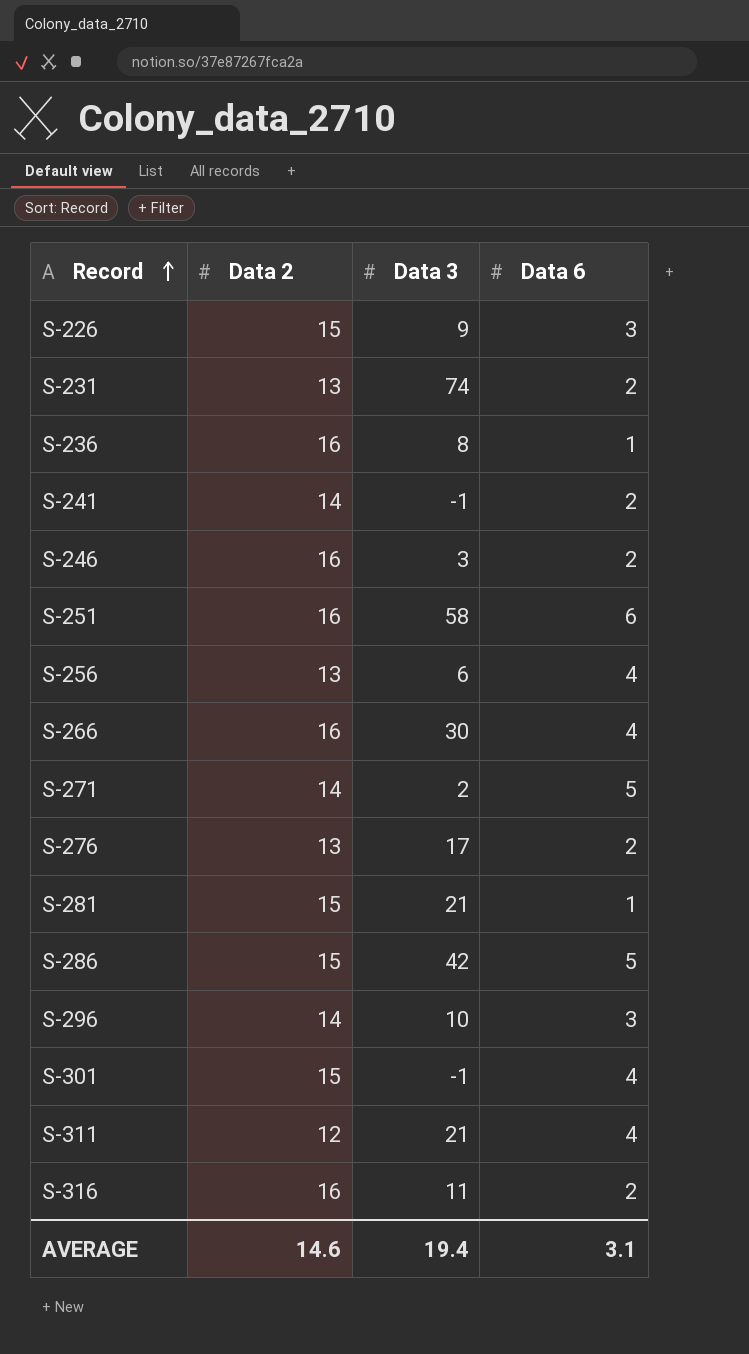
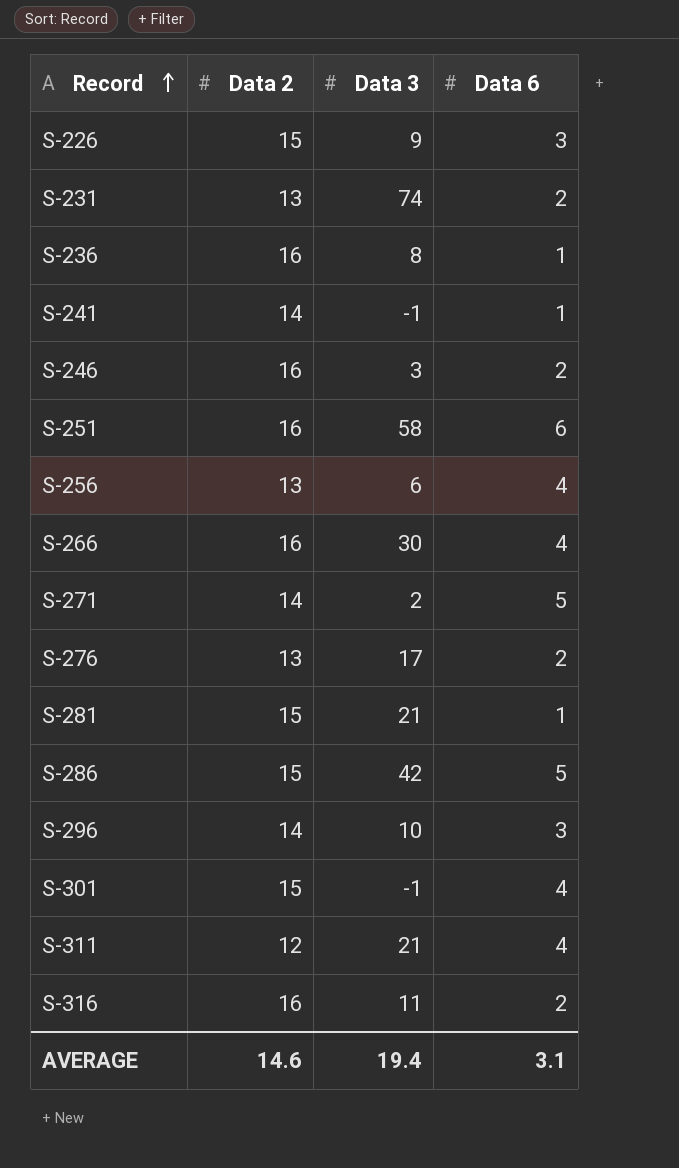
S-241 | Data 6: 2 -> 1

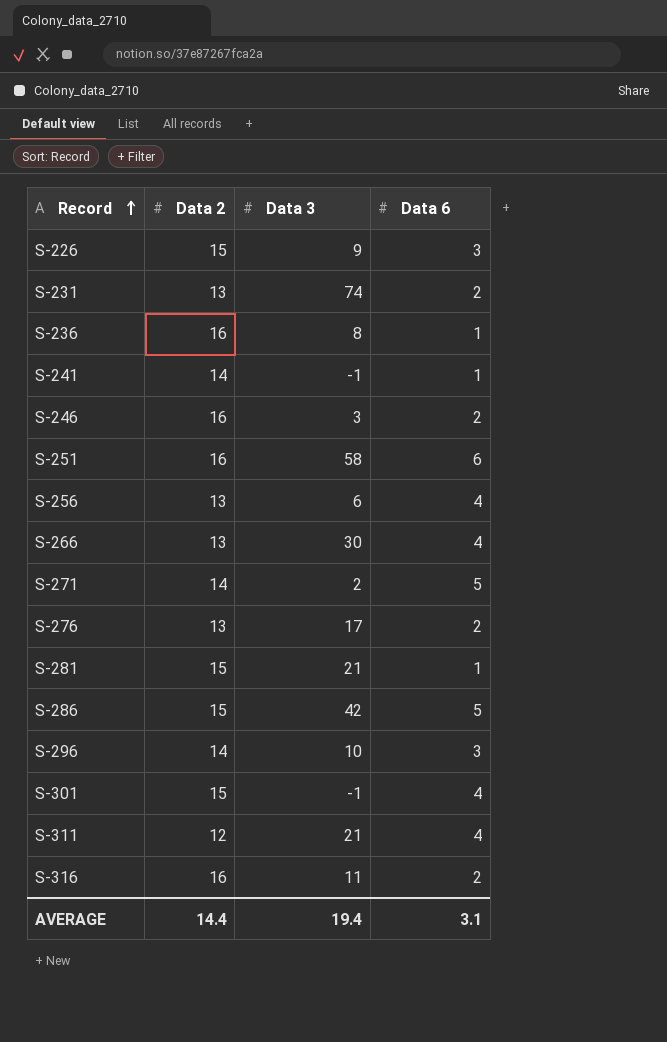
S-266 | Data 2: 16 -> 13
AVERAGE | Data 2: 14.6 -> 14.4

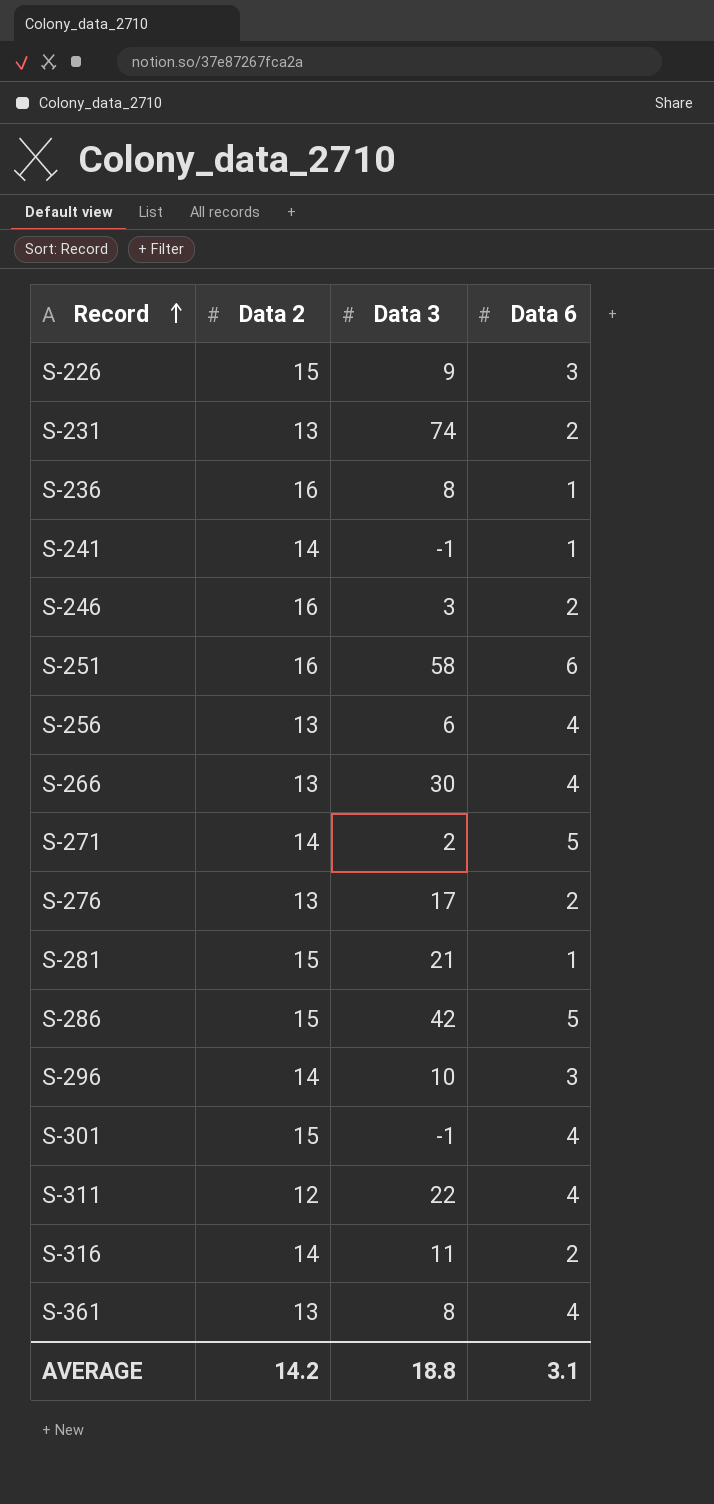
S-311 | Data 3: 21 -> 22
S-316 | Data 2: 16 -> 14
row S-361: none -> 13 | 8 | 4
AVERAGE | Data 2: 14.4 -> 14.2
AVERAGE | Data 3: 19.4 -> 18.8

